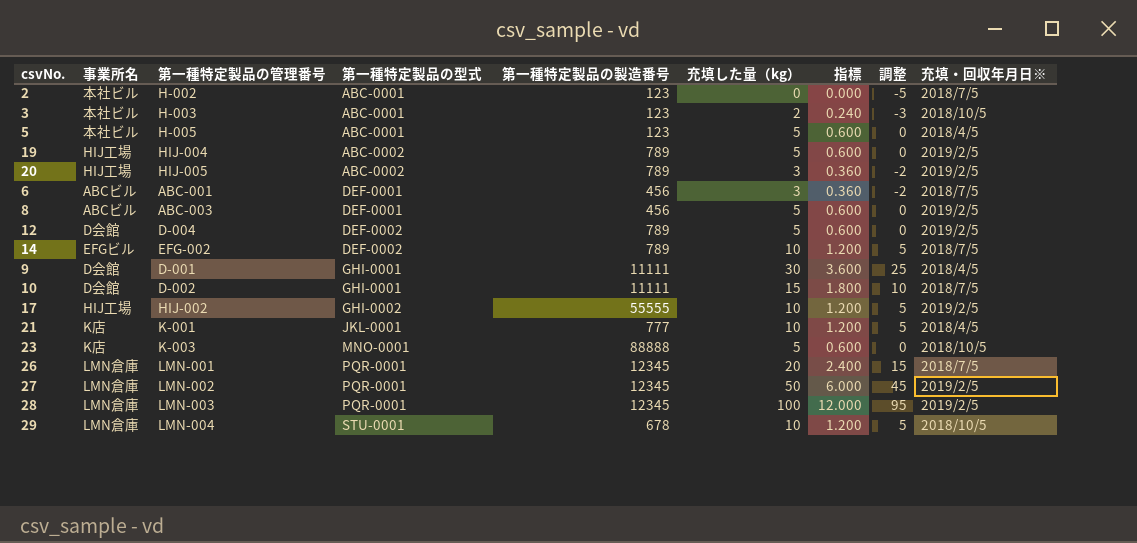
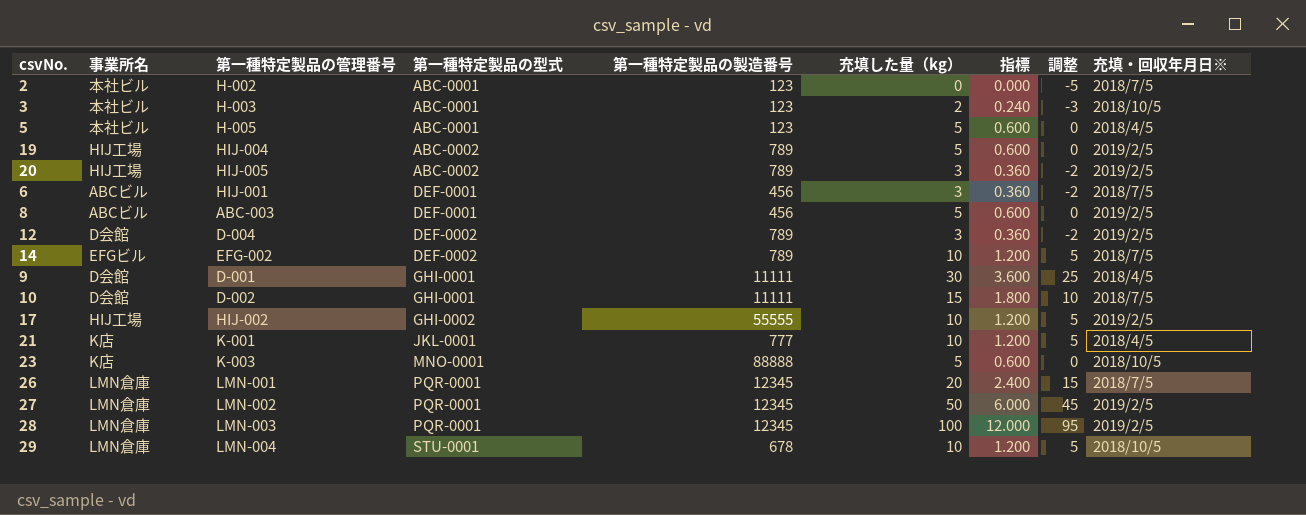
6 | 第一種特定製品の管理番号: ABC-001 -> HIJ-001
12 | 充填した量（kg）: 5 -> 3
12 | 指標: 0.600 -> 0.360
12 | 調整: 0 -> -2

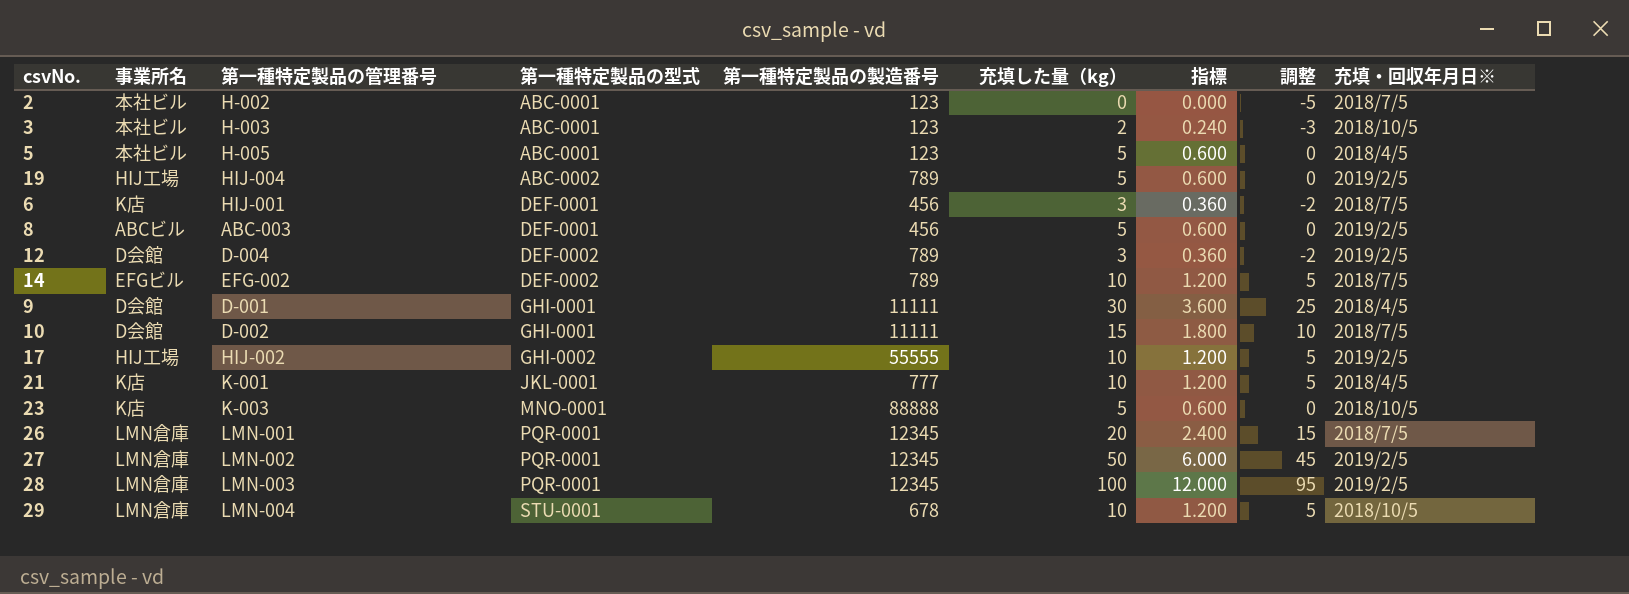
row 20: HIJ工場 | HIJ-005 | ABC-0002 | 789 | 3 | 0.360 | -2 | 2019/2/5 -> none
6 | 事業所名: ABCビル -> K店

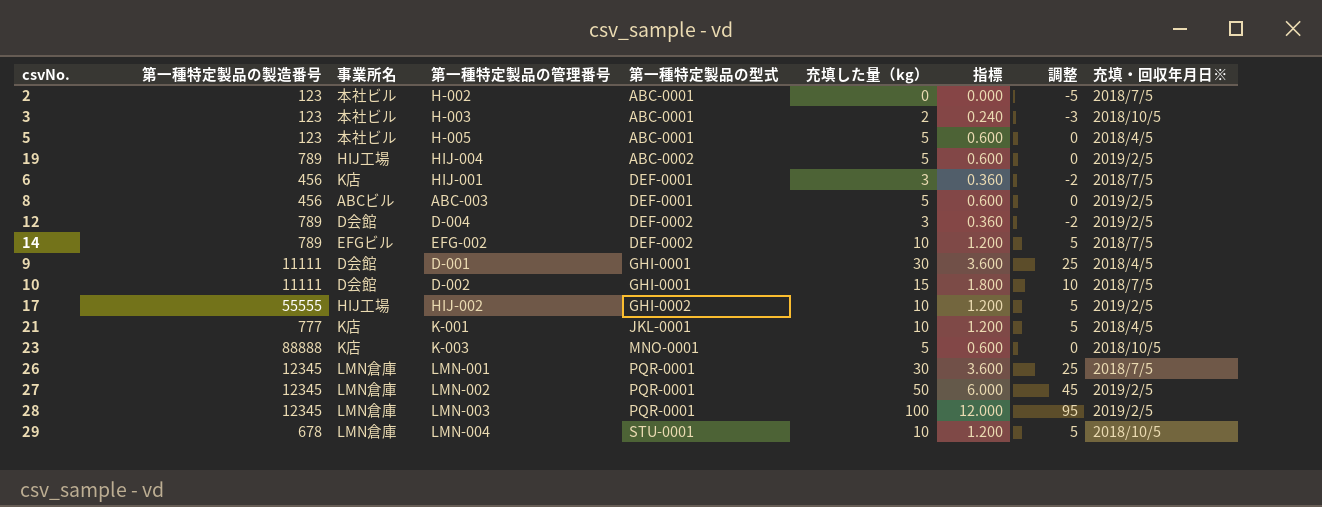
column 第一種特定製品の製造番号 | position: 5 -> 2
26 | 充填した量（kg）: 20 -> 30
26 | 指標: 2.400 -> 3.600
26 | 調整: 15 -> 25

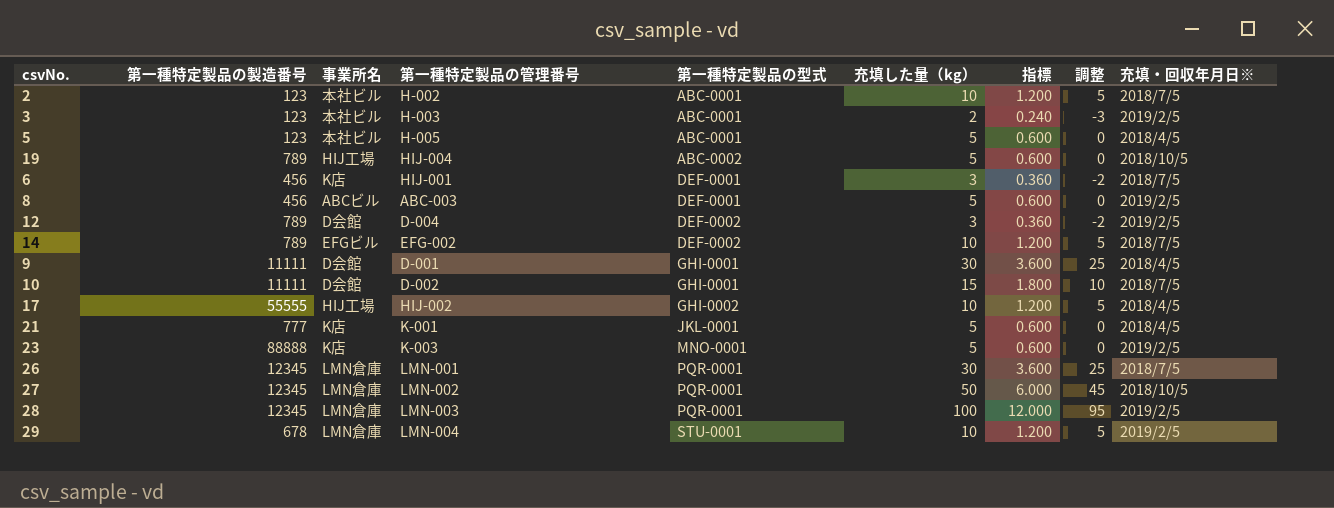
2 | 充填した量（kg）: 0 -> 10
2 | 指標: 0.000 -> 1.200
2 | 調整: -5 -> 5
3 | 充填・回収年月日※: 2018/10/5 -> 2019/2/5
19 | 充填・回収年月日※: 2019/2/5 -> 2018/10/5
17 | 充填・回収年月日※: 2019/2/5 -> 2018/4/5
21 | 充填した量（kg）: 10 -> 5
21 | 指標: 1.200 -> 0.600
21 | 調整: 5 -> 0
23 | 充填・回収年月日※: 2018/10/5 -> 2019/2/5
27 | 充填・回収年月日※: 2019/2/5 -> 2018/10/5
29 | 充填・回収年月日※: 2018/10/5 -> 2019/2/5

